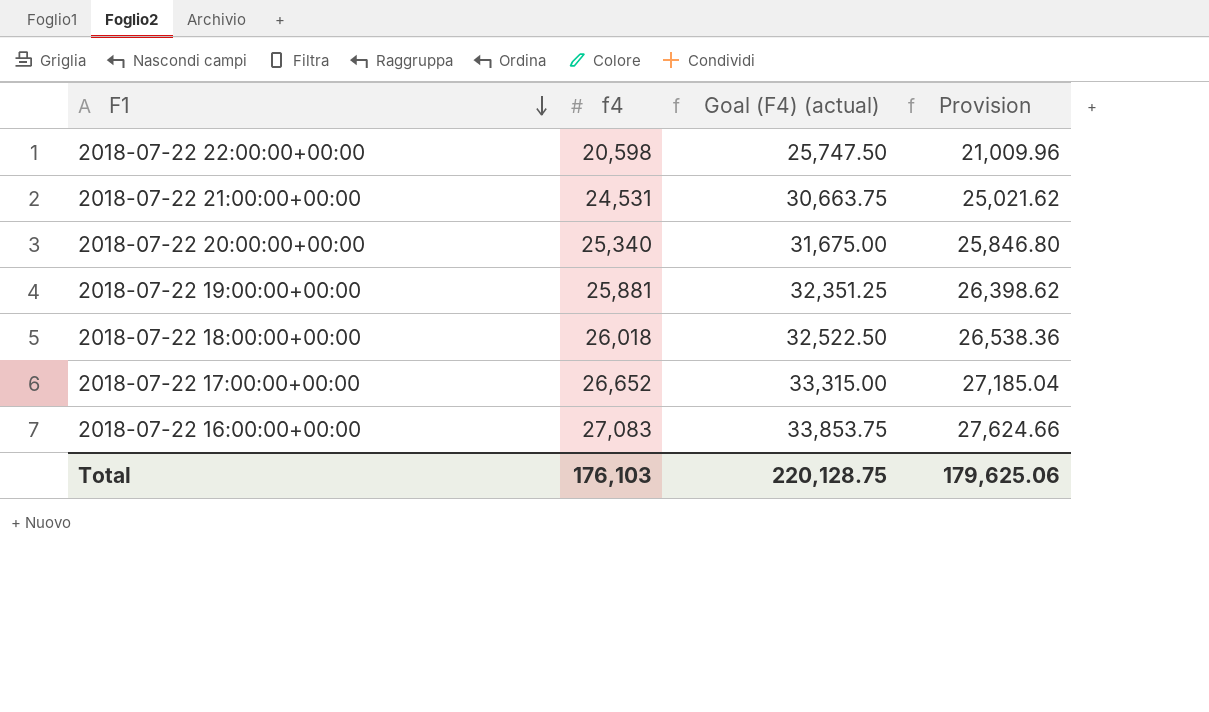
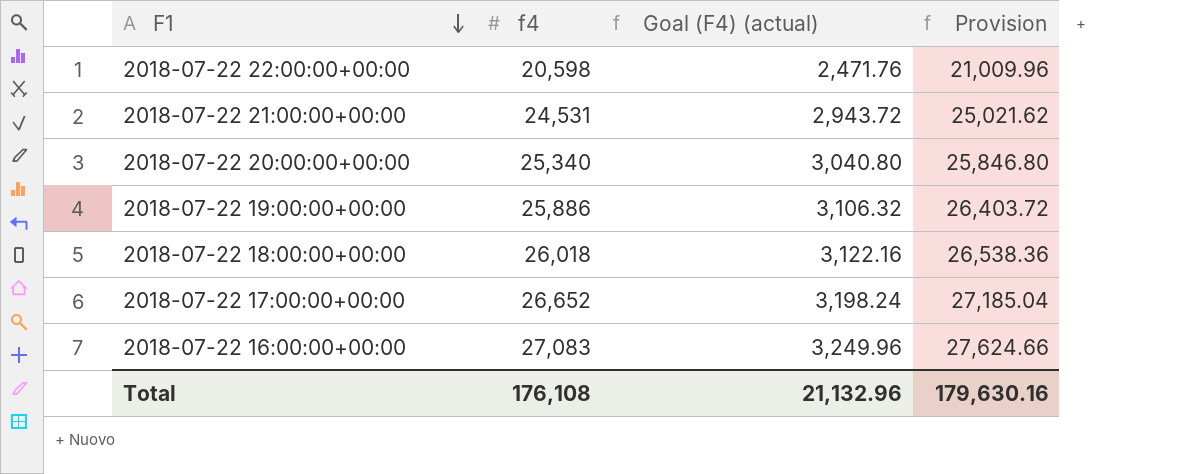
column Goal (F4) (actual) | formula: [f4] * 1.25 -> [f4] * 0.12
2018-07-22 19:00:00+00:00 | f4: 25,881 -> 25,886
2018-07-22 19:00:00+00:00 | Provision: 26,398.62 -> 26,403.72
Total | f4: 176,103 -> 176,108
Total | Goal (F4) (actual): 220,128.75 -> 21,132.96
Total | Provision: 179,625.06 -> 179,630.16

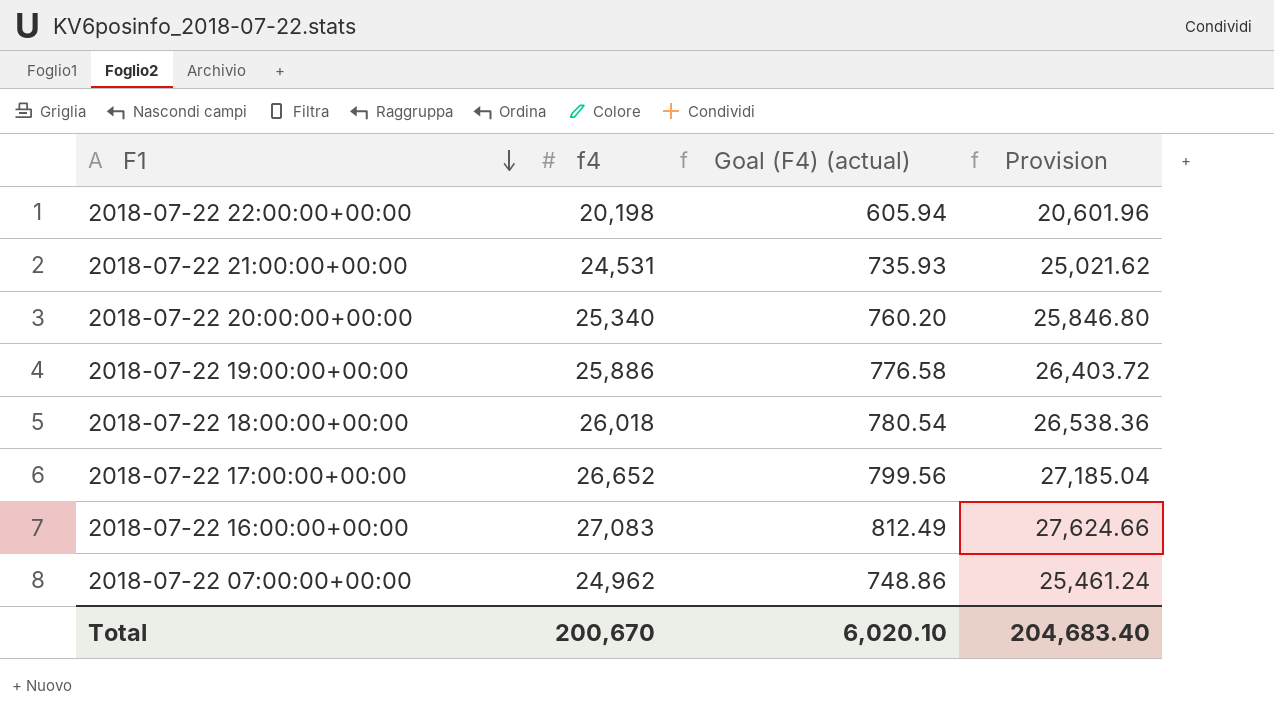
column Goal (F4) (actual) | formula: [f4] * 0.12 -> [f4] * 0.03
2018-07-22 22:00:00+00:00 | f4: 20,598 -> 20,198
2018-07-22 22:00:00+00:00 | Provision: 21,009.96 -> 20,601.96
row 2018-07-22 07:00:00+00:00: none -> 24,962 | 748.86 | 25,461.24
Total | f4: 176,108 -> 200,670
Total | Goal (F4) (actual): 21,132.96 -> 6,020.10
Total | Provision: 179,630.16 -> 204,683.40

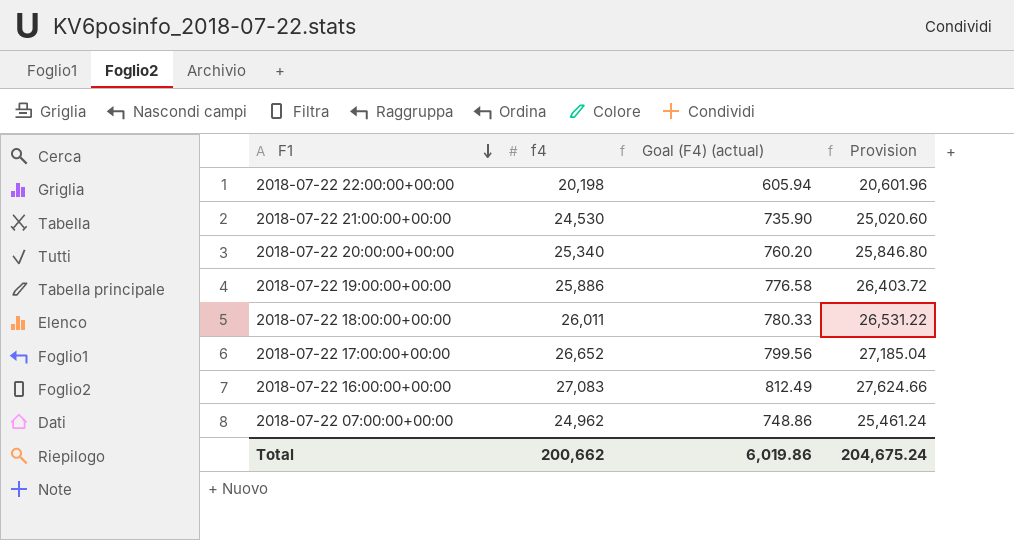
2018-07-22 21:00:00+00:00 | f4: 24,531 -> 24,530
2018-07-22 21:00:00+00:00 | Goal (F4) (actual): 735.93 -> 735.90
2018-07-22 21:00:00+00:00 | Provision: 25,021.62 -> 25,020.60
2018-07-22 18:00:00+00:00 | f4: 26,018 -> 26,011
2018-07-22 18:00:00+00:00 | Goal (F4) (actual): 780.54 -> 780.33
2018-07-22 18:00:00+00:00 | Provision: 26,538.36 -> 26,531.22
Total | f4: 200,670 -> 200,662
Total | Goal (F4) (actual): 6,020.10 -> 6,019.86
Total | Provision: 204,683.40 -> 204,675.24

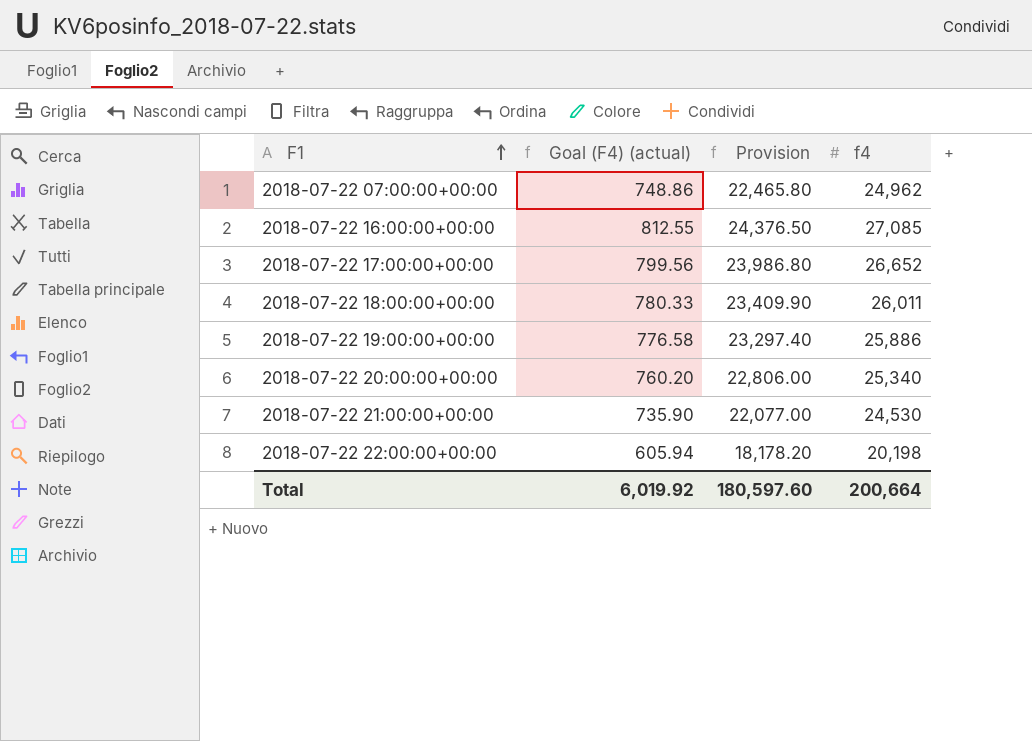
row order: F1 descending -> F1 ascending
column Provision | formula: [f4] * 1.02 -> [f4] * 0.9
column f4 | position: 2 -> 4
2018-07-22 16:00:00+00:00 | Goal (F4) (actual): 812.49 -> 812.55
2018-07-22 16:00:00+00:00 | f4: 27,083 -> 27,085
Total | Goal (F4) (actual): 6,019.86 -> 6,019.92
Total | Provision: 204,675.24 -> 180,597.60
Total | f4: 200,662 -> 200,664

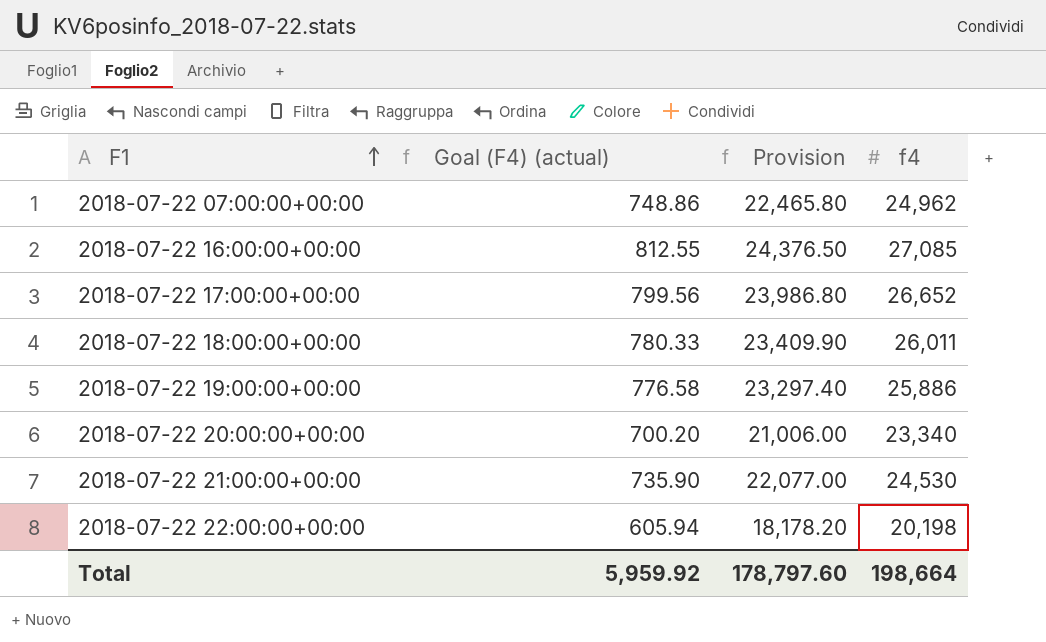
2018-07-22 20:00:00+00:00 | Goal (F4) (actual): 760.20 -> 700.20
2018-07-22 20:00:00+00:00 | Provision: 22,806.00 -> 21,006.00
2018-07-22 20:00:00+00:00 | f4: 25,340 -> 23,340
Total | Goal (F4) (actual): 6,019.92 -> 5,959.92
Total | Provision: 180,597.60 -> 178,797.60
Total | f4: 200,664 -> 198,664

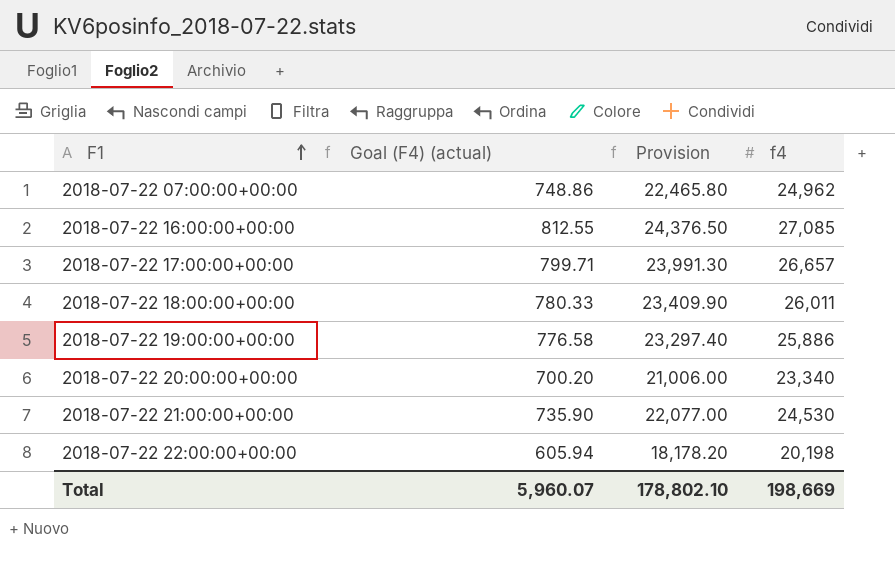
2018-07-22 17:00:00+00:00 | Goal (F4) (actual): 799.56 -> 799.71
2018-07-22 17:00:00+00:00 | Provision: 23,986.80 -> 23,991.30
2018-07-22 17:00:00+00:00 | f4: 26,652 -> 26,657
Total | Goal (F4) (actual): 5,959.92 -> 5,960.07
Total | Provision: 178,797.60 -> 178,802.10
Total | f4: 198,664 -> 198,669

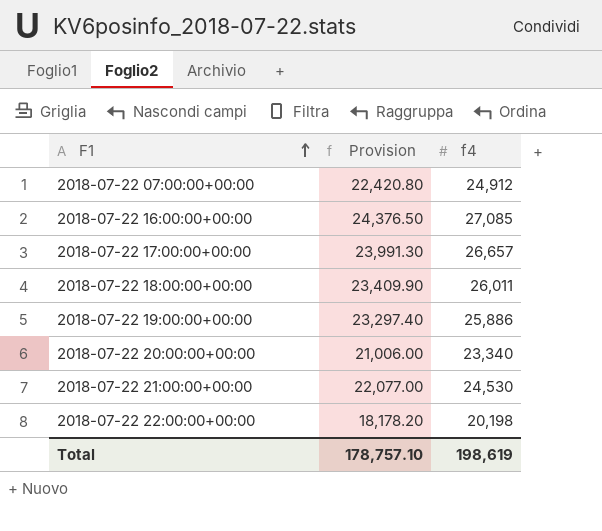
column Goal (F4) (actual) | formula: [f4] * 0.03 -> none
2018-07-22 07:00:00+00:00 | Provision: 22,465.80 -> 22,420.80
2018-07-22 07:00:00+00:00 | f4: 24,962 -> 24,912
Total | Provision: 178,802.10 -> 178,757.10
Total | f4: 198,669 -> 198,619

